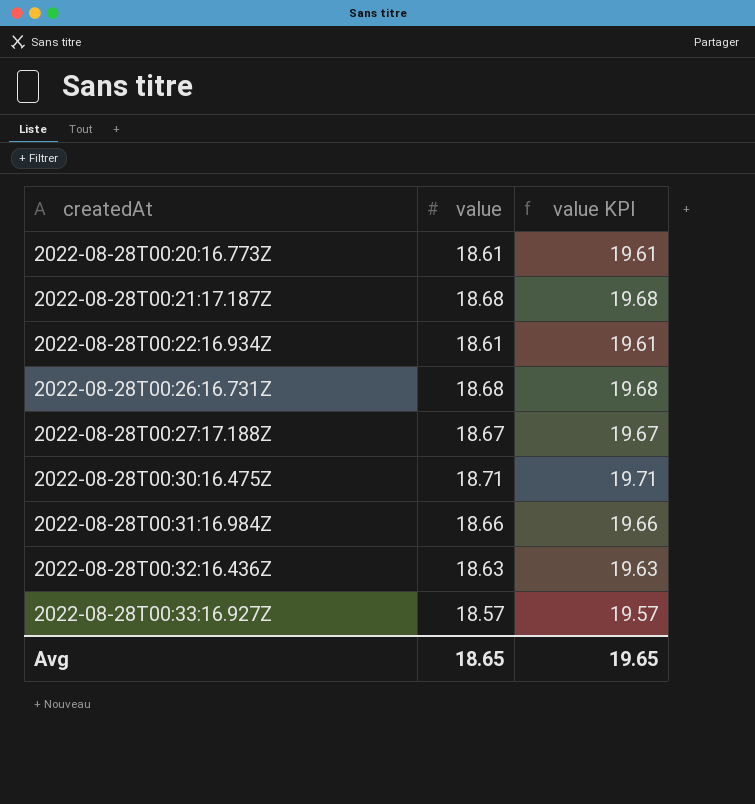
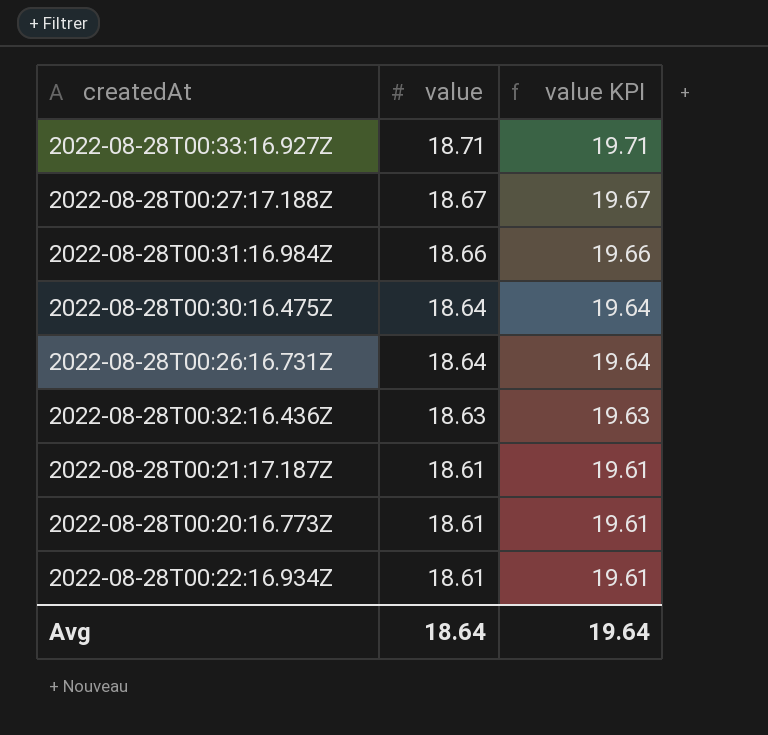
row order: createdAt ascending -> value descending
2022-08-28T00:33:16.927Z | value: 18.57 -> 18.71
2022-08-28T00:33:16.927Z | value KPI: 19.57 -> 19.71
2022-08-28T00:30:16.475Z | value: 18.71 -> 18.64
2022-08-28T00:30:16.475Z | value KPI: 19.71 -> 19.64
2022-08-28T00:26:16.731Z | value: 18.68 -> 18.64
2022-08-28T00:26:16.731Z | value KPI: 19.68 -> 19.64
2022-08-28T00:21:17.187Z | value: 18.68 -> 18.61
2022-08-28T00:21:17.187Z | value KPI: 19.68 -> 19.61
Avg | value: 18.65 -> 18.64
Avg | value KPI: 19.65 -> 19.64

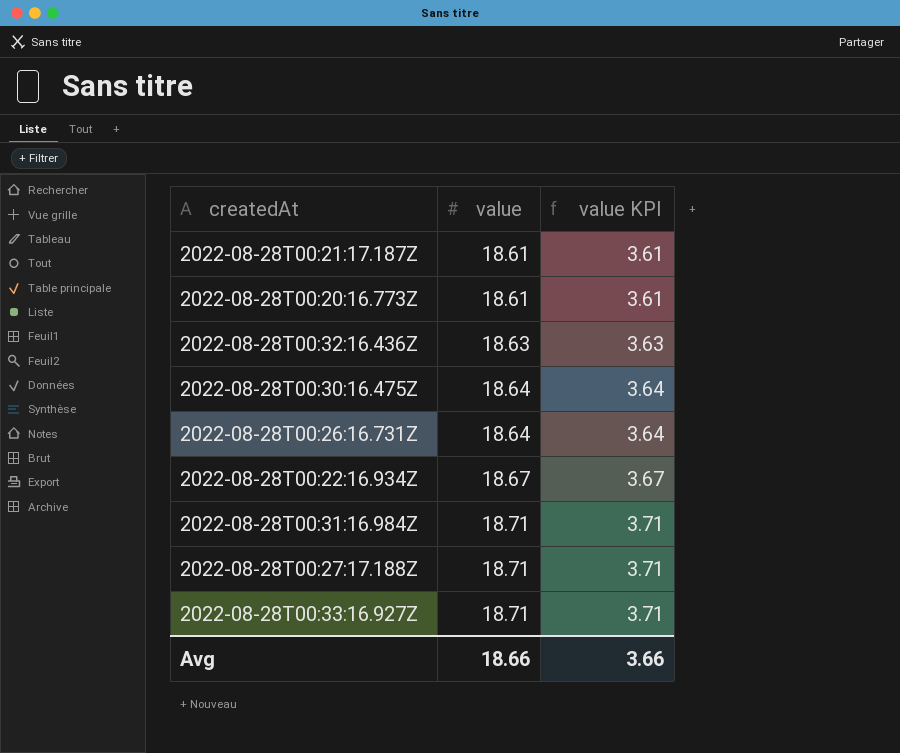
row order: value descending -> value ascending
column value KPI | formula: [value] + 1 -> [value] - 15
2022-08-28T00:22:16.934Z | value: 18.61 -> 18.67
2022-08-28T00:31:16.984Z | value: 18.66 -> 18.71
2022-08-28T00:27:17.188Z | value: 18.67 -> 18.71
Avg | value: 18.64 -> 18.66
Avg | value KPI: 19.64 -> 3.66

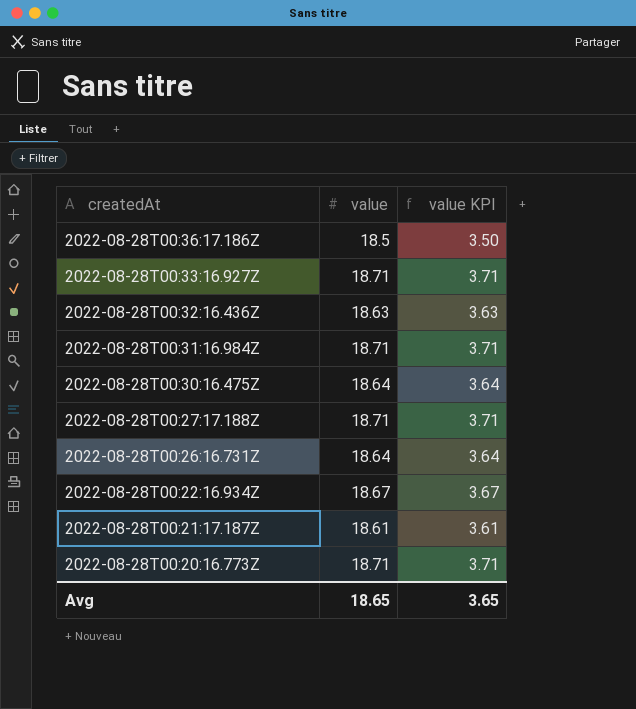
row order: value ascending -> createdAt descending
row 2022-08-28T00:36:17.186Z: none -> 18.5 | 3.50
2022-08-28T00:20:16.773Z | value: 18.61 -> 18.71
2022-08-28T00:20:16.773Z | value KPI: 3.61 -> 3.71
Avg | value: 18.66 -> 18.65
Avg | value KPI: 3.66 -> 3.65

